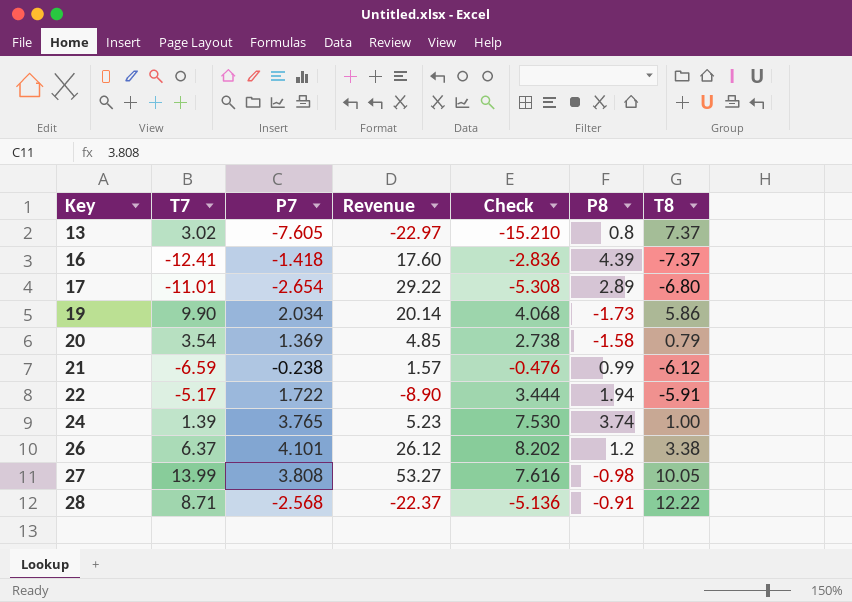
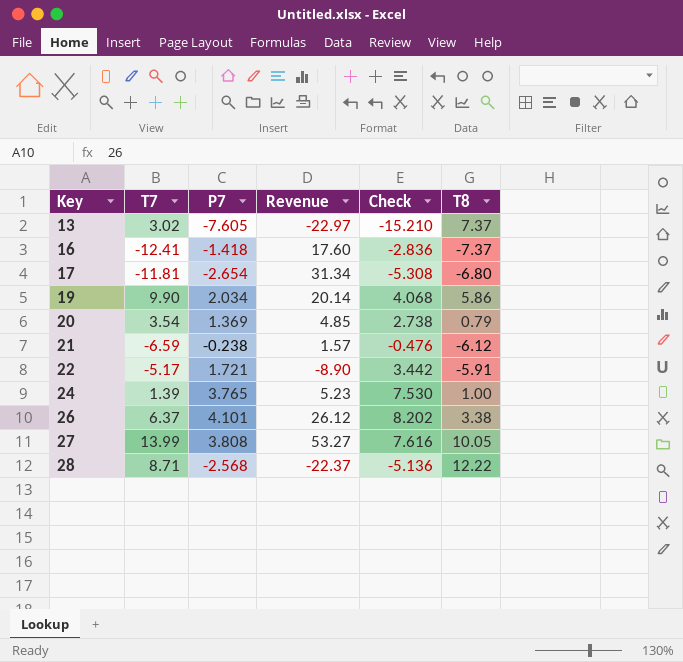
column P8 | position: 6 -> none
17 | T7: -11.01 -> -11.81
17 | Revenue: 29.22 -> 31.34
22 | P7: 1.722 -> 1.721
22 | Check: 3.444 -> 3.442

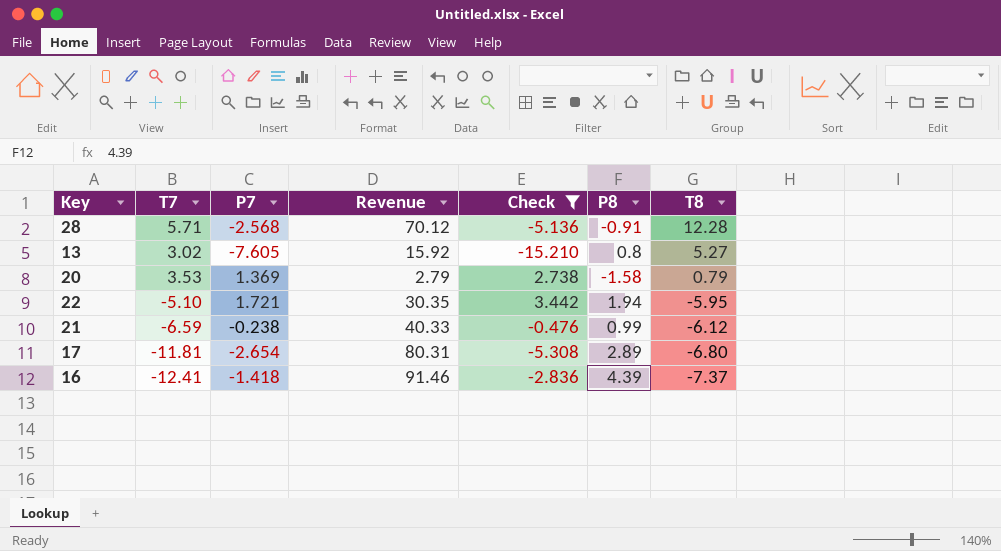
filter: none -> Check <= 3.442
row order: Key ascending -> T8 descending
column Revenue | formula: [T7] * [P7] -> [T7] * [T8]
column P8 | position: none -> 6
28 | T7: 8.71 -> 5.71
28 | T8: 12.22 -> 12.28
13 | T8: 7.37 -> 5.27
20 | T7: 3.54 -> 3.53
22 | T7: -5.17 -> -5.10
22 | T8: -5.91 -> -5.95

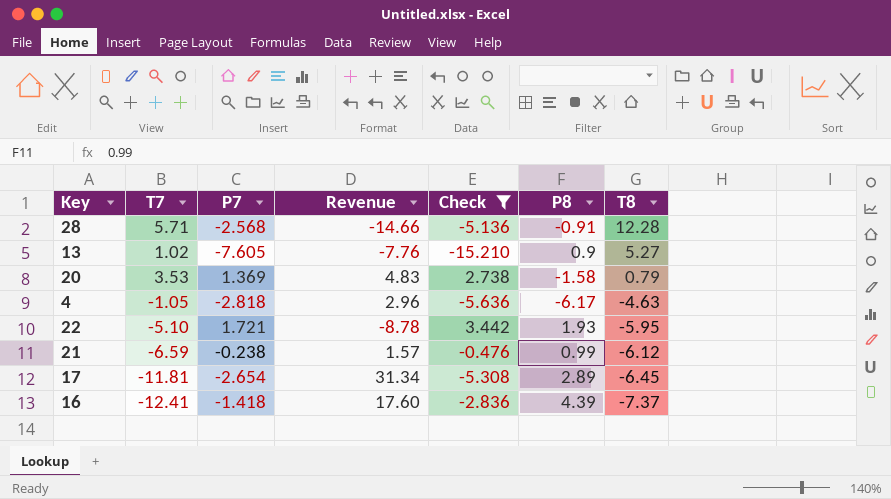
column Revenue | formula: [T7] * [T8] -> [T7] * [P7]
13 | T7: 3.02 -> 1.02
13 | P8: 0.8 -> 0.9
row 4: none -> -1.05 | -2.818 | 2.96 | -5.636 | -6.17 | -4.63
22 | P8: 1.94 -> 1.93
17 | T8: -6.80 -> -6.45

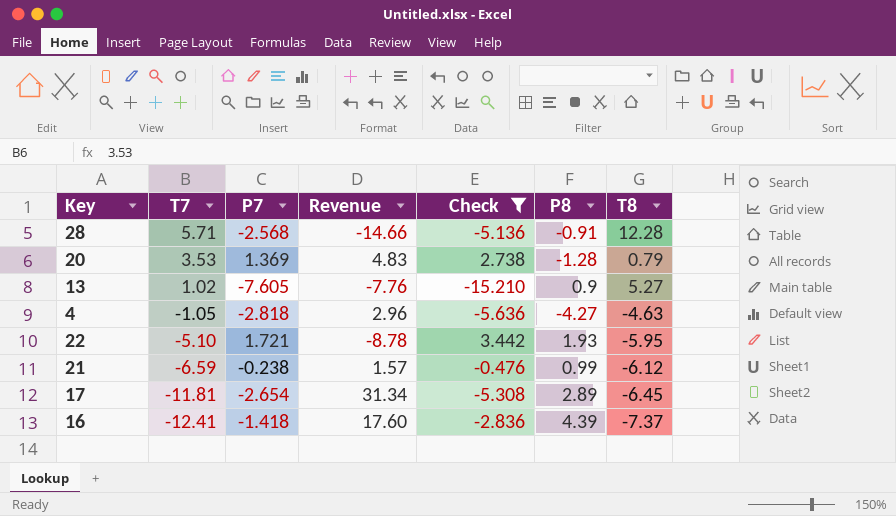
row order: T8 descending -> T7 descending
20 | P8: -1.58 -> -1.28
4 | P8: -6.17 -> -4.27

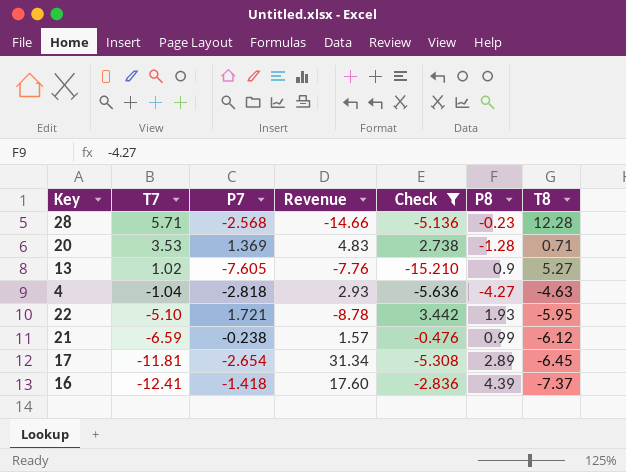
28 | P8: -0.91 -> -0.23
20 | T8: 0.79 -> 0.71
4 | T7: -1.05 -> -1.04
4 | Revenue: 2.96 -> 2.93

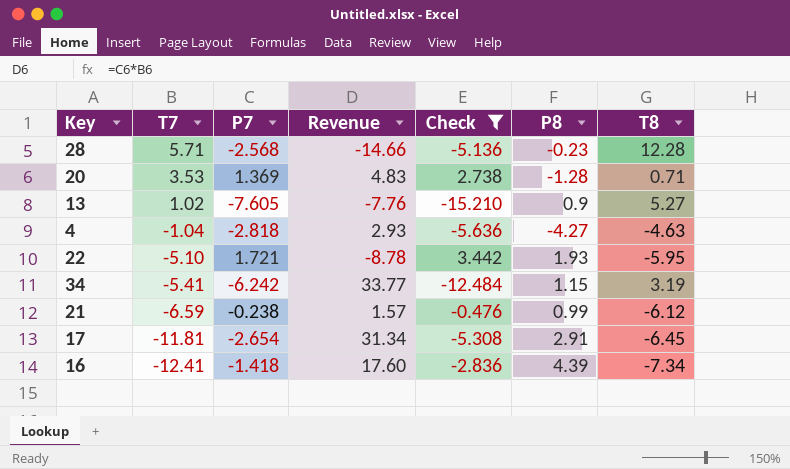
row 34: none -> -5.41 | -6.242 | 33.77 | -12.484 | 1.15 | 3.19
17 | P8: 2.89 -> 2.91
16 | T8: -7.37 -> -7.34

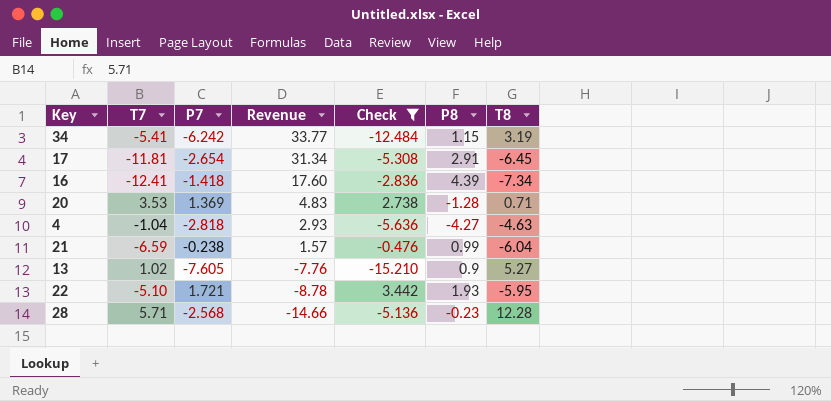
row order: T7 descending -> Revenue descending
21 | T8: -6.12 -> -6.04

